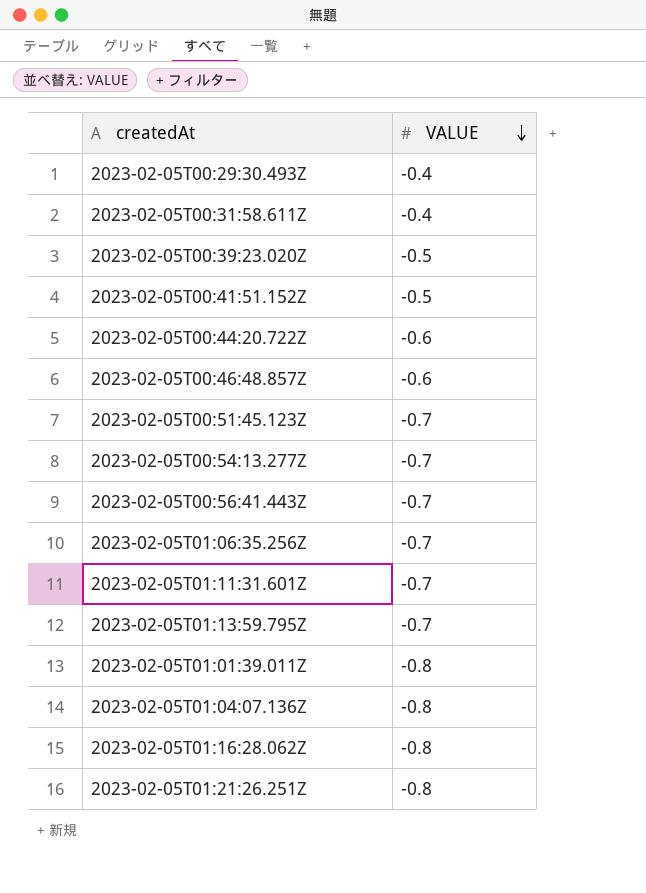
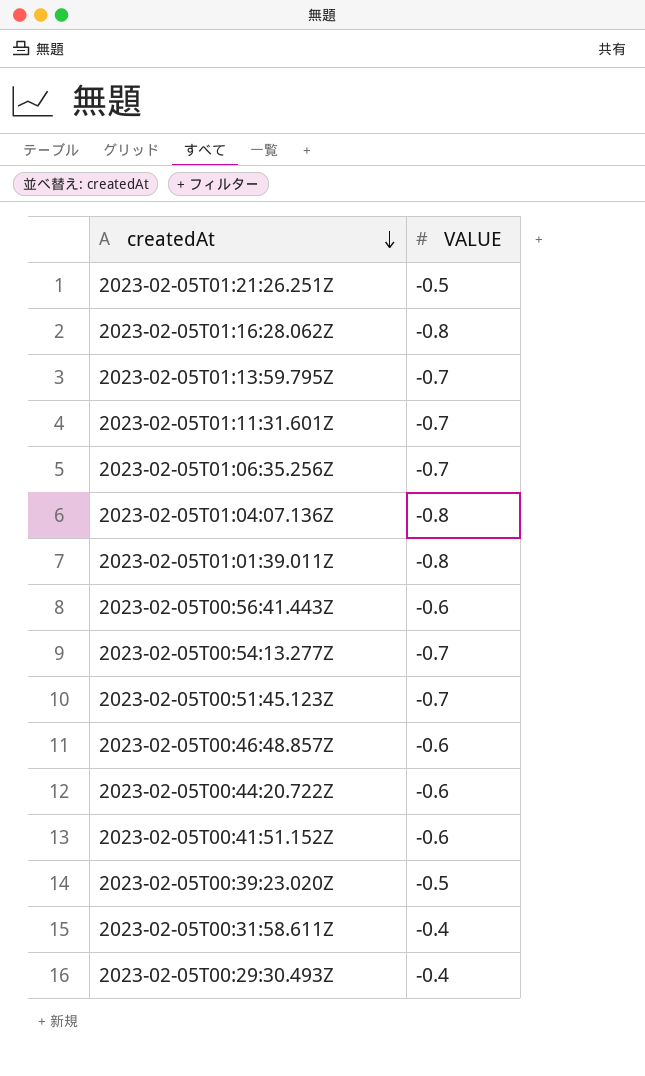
row order: VALUE descending -> createdAt descending
2023-02-05T01:21:26.251Z | VALUE: -0.8 -> -0.5
2023-02-05T00:56:41.443Z | VALUE: -0.7 -> -0.6
2023-02-05T00:41:51.152Z | VALUE: -0.5 -> -0.6

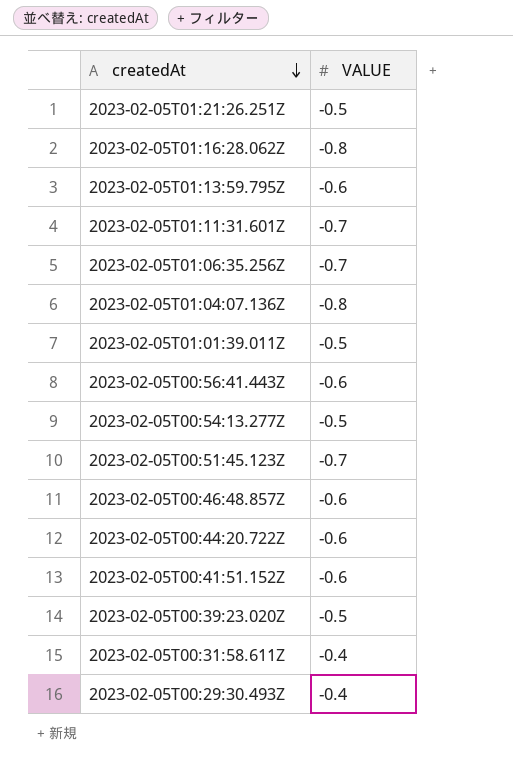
2023-02-05T01:13:59.795Z | VALUE: -0.7 -> -0.6
2023-02-05T01:01:39.011Z | VALUE: -0.8 -> -0.5
2023-02-05T00:54:13.277Z | VALUE: -0.7 -> -0.5

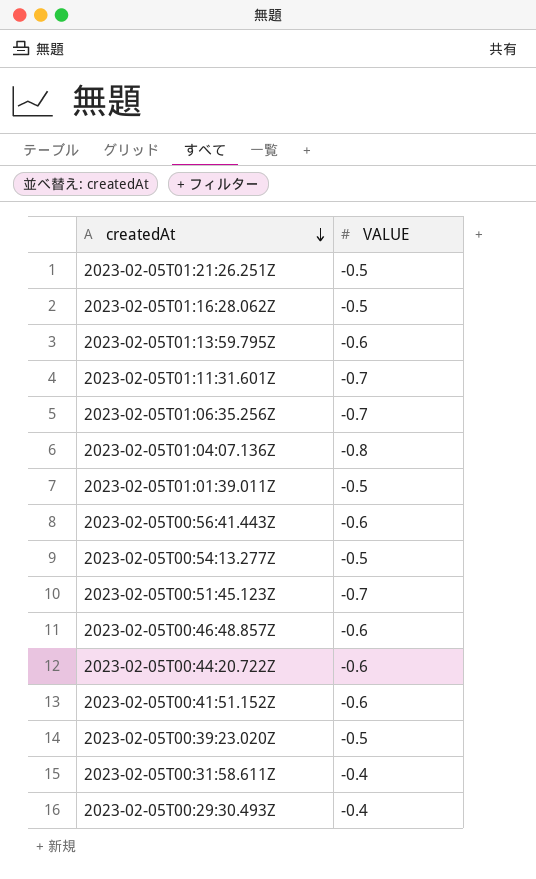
2023-02-05T01:16:28.062Z | VALUE: -0.8 -> -0.5

